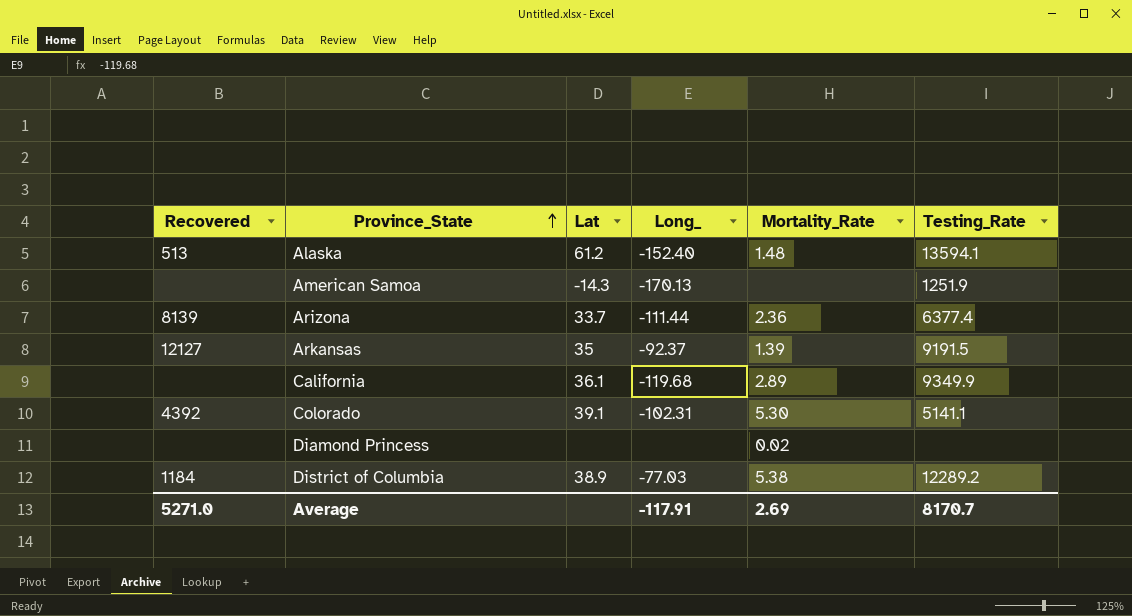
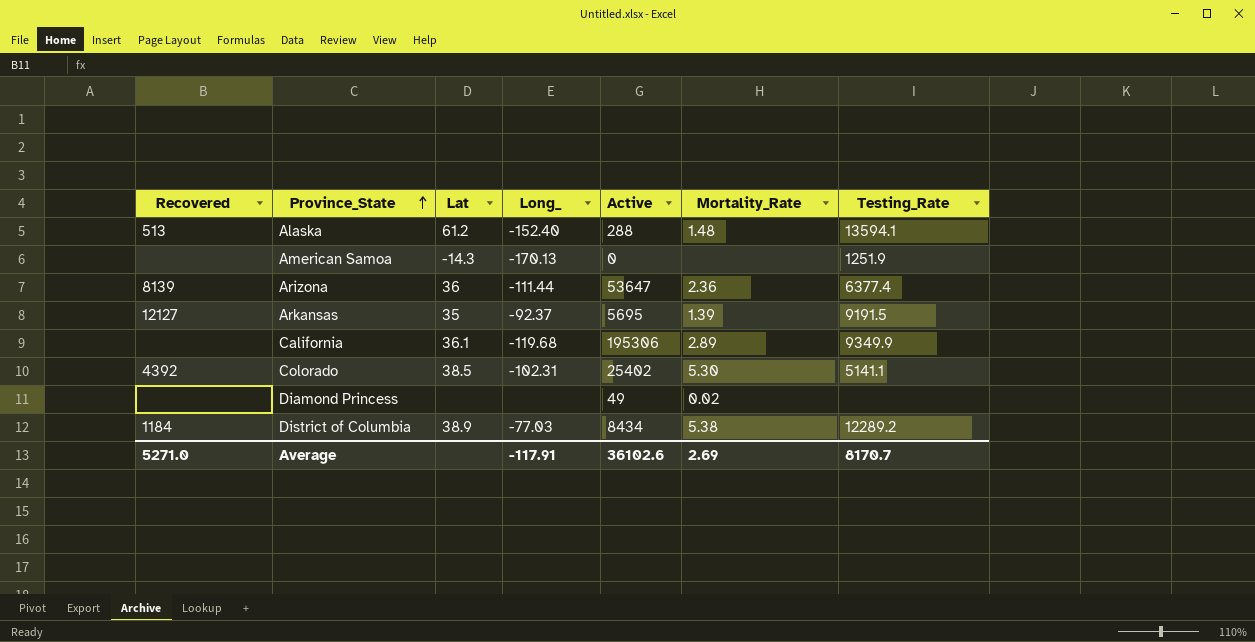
column Active | position: none -> 5
Arizona | Lat: 33.7 -> 36
Colorado | Lat: 39.1 -> 38.5

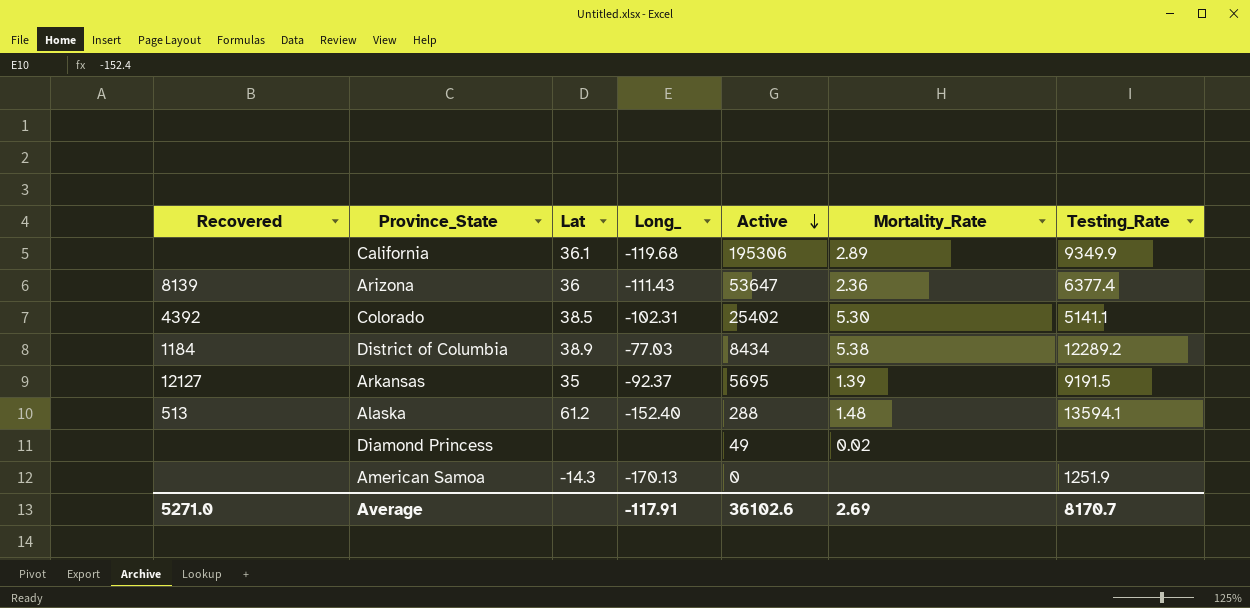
row order: Province_State ascending -> Active descending
Arizona | Long_: -111.44 -> -111.43

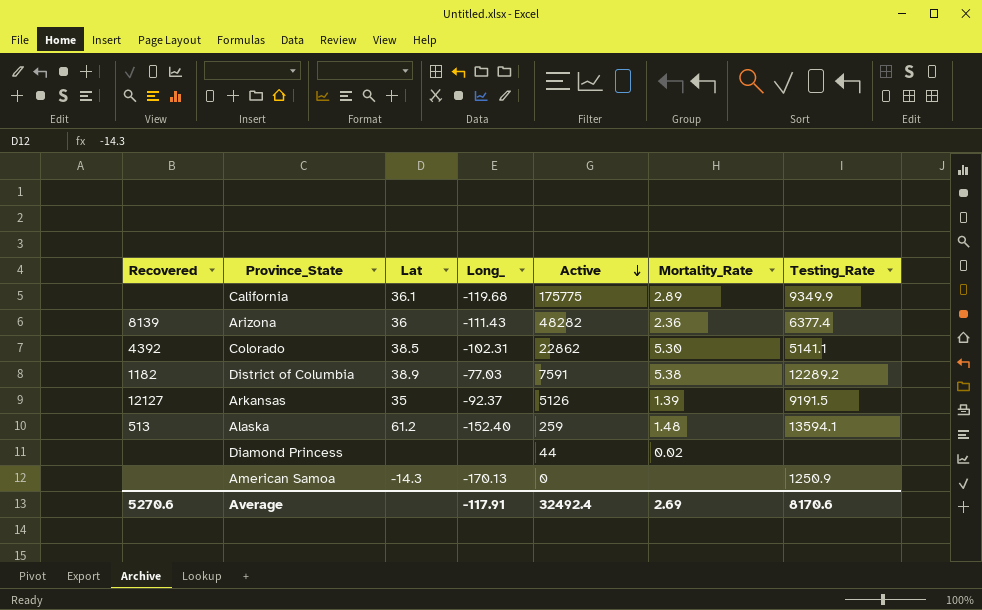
California | Active: 195306 -> 175775
Arizona | Active: 53647 -> 48282
Colorado | Active: 25402 -> 22862
District of Columbia | Recovered: 1184 -> 1182
District of Columbia | Active: 8434 -> 7591
Arkansas | Active: 5695 -> 5126
Alaska | Active: 288 -> 259
Diamond Princess | Active: 49 -> 44
American Samoa | Testing_Rate: 1251.9 -> 1250.9
Average | Recovered: 5271.0 -> 5270.6
Average | Active: 36102.6 -> 32492.4
Average | Testing_Rate: 8170.7 -> 8170.6

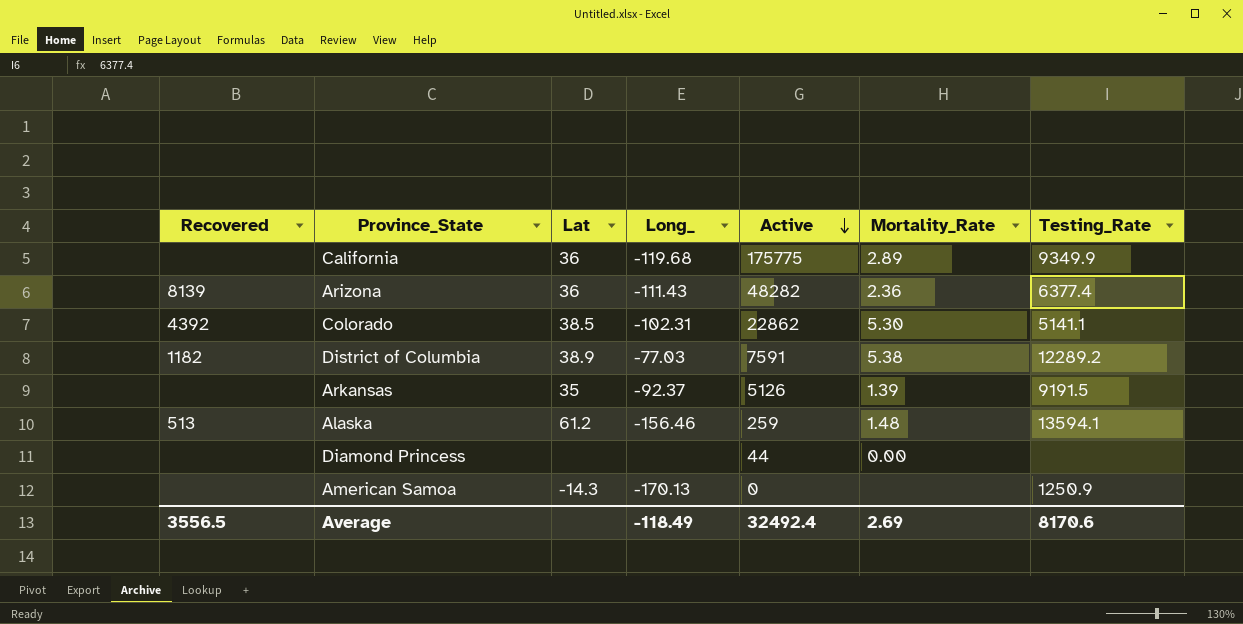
California | Lat: 36.1 -> 36
Arkansas | Recovered: 12127 -> none
Alaska | Long_: -152.40 -> -156.46
Diamond Princess | Mortality_Rate: 0.02 -> 0.00
Average | Recovered: 5270.6 -> 3556.5
Average | Long_: -117.91 -> -118.49

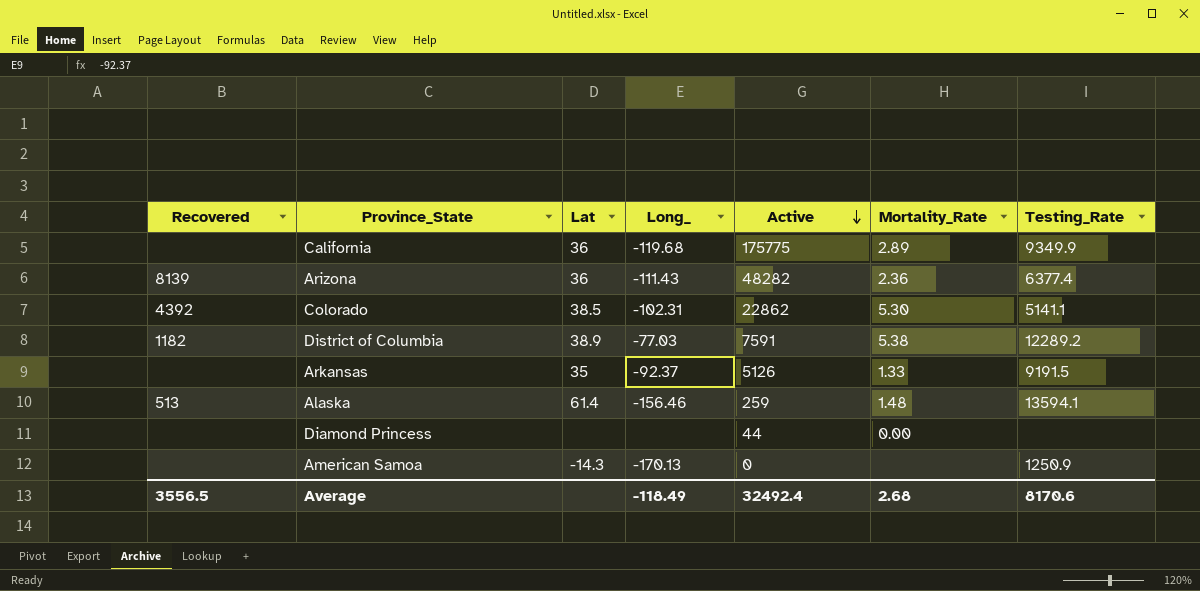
Arkansas | Mortality_Rate: 1.39 -> 1.33
Alaska | Lat: 61.2 -> 61.4
Average | Mortality_Rate: 2.69 -> 2.68

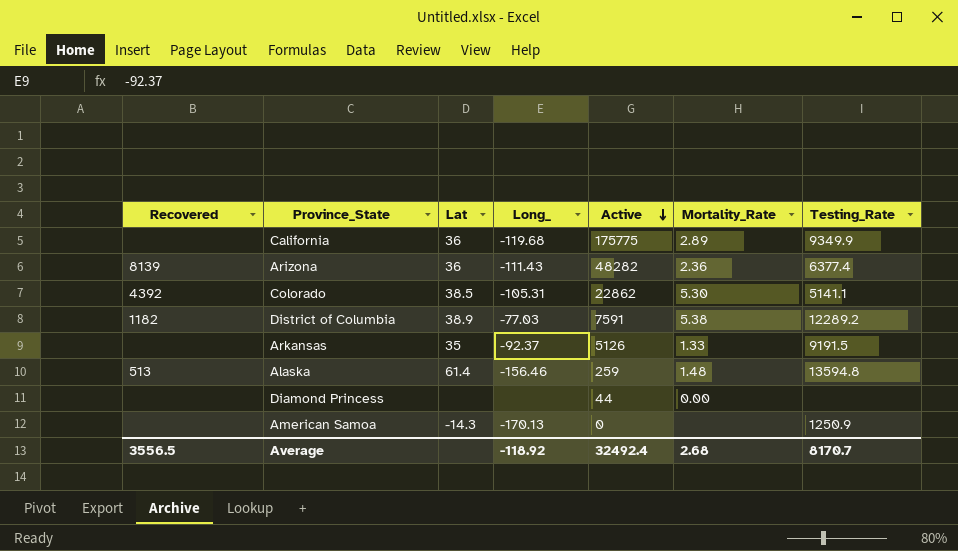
Colorado | Long_: -102.31 -> -105.31
Alaska | Testing_Rate: 13594.1 -> 13594.8
Average | Long_: -118.49 -> -118.92
Average | Testing_Rate: 8170.6 -> 8170.7

